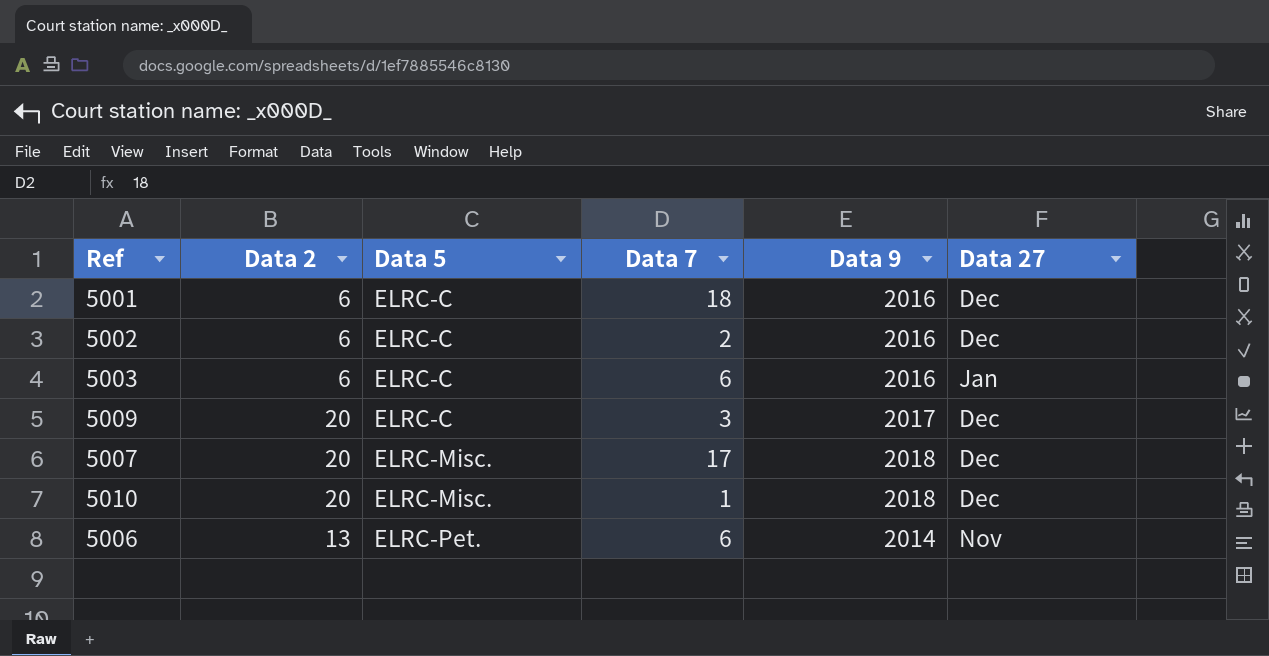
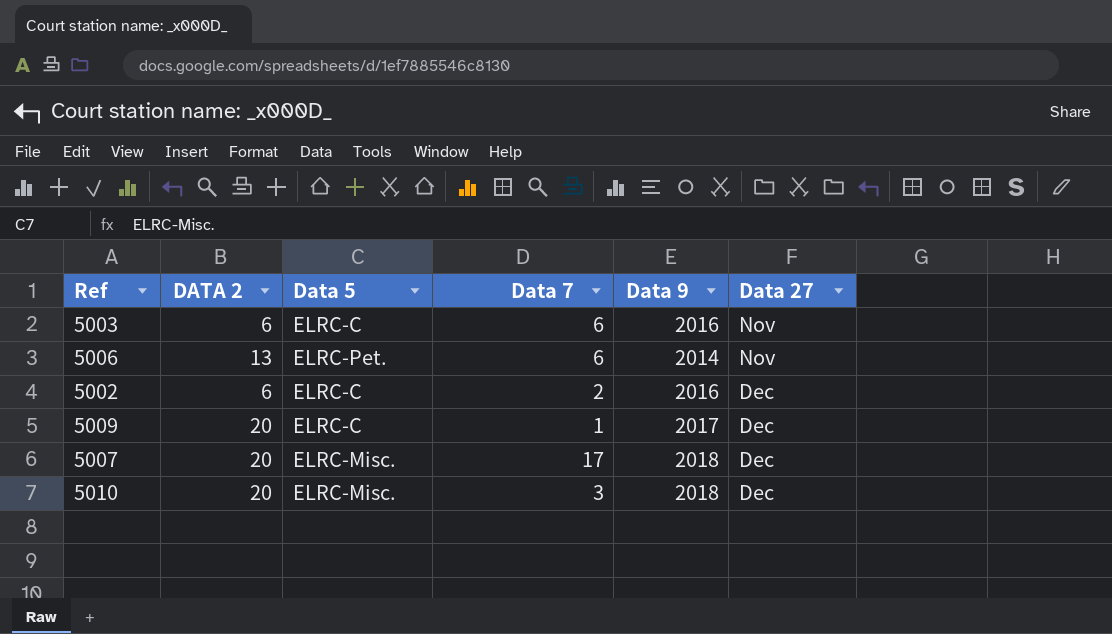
row order: Data 5 ascending -> Data 27 ascending
column name: Data 2 -> DATA 2
row 5001: 6 | ELRC-C | 18 | 2016 | Dec -> none
5003 | Data 27: Jan -> Nov
5009 | Data 7: 3 -> 1
5010 | Data 7: 1 -> 3

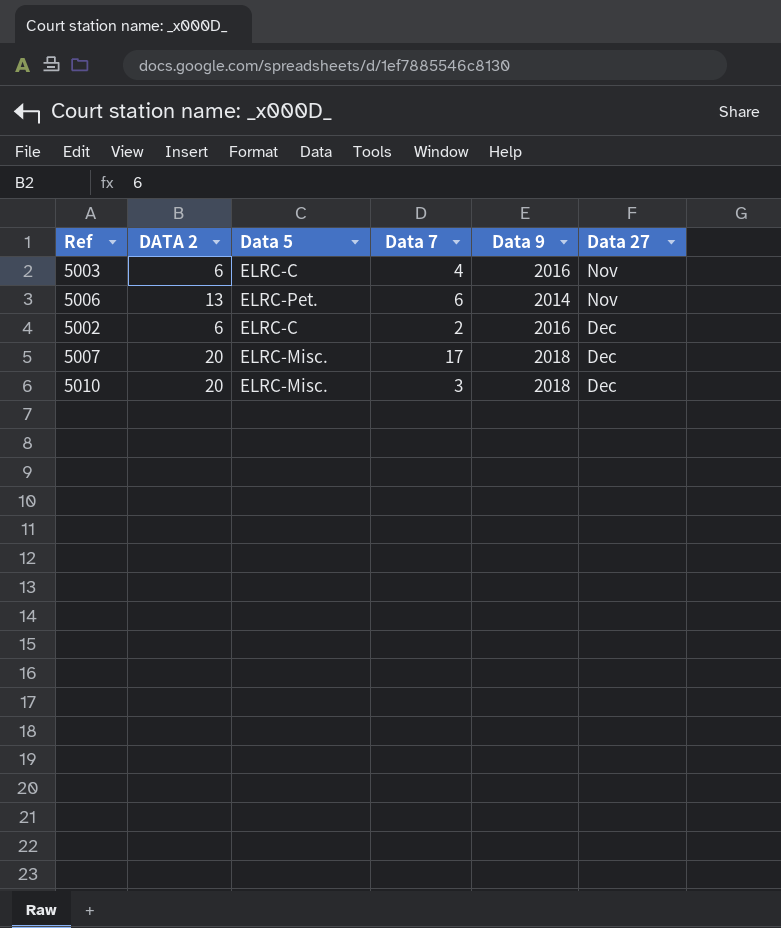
row 5009: 20 | ELRC-C | 1 | 2017 | Dec -> none
5003 | Data 7: 6 -> 4

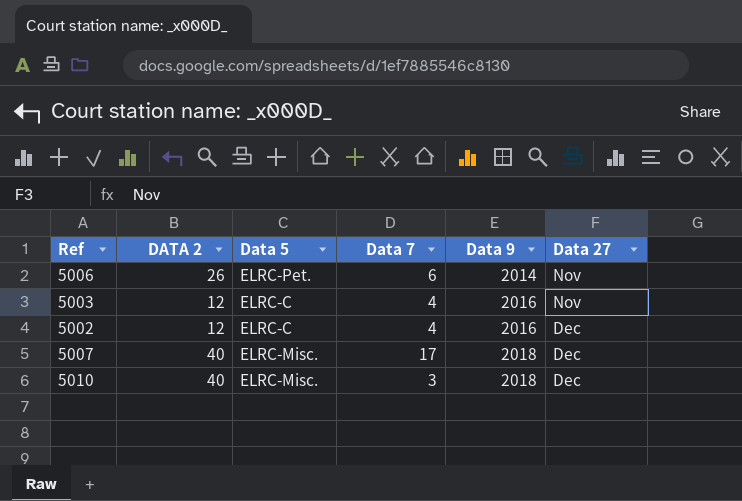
row order: Data 27 ascending -> Data 9 ascending
5006 | DATA 2: 13 -> 26
5003 | DATA 2: 6 -> 12
5002 | DATA 2: 6 -> 12
5002 | Data 7: 2 -> 4
5007 | DATA 2: 20 -> 40
5010 | DATA 2: 20 -> 40

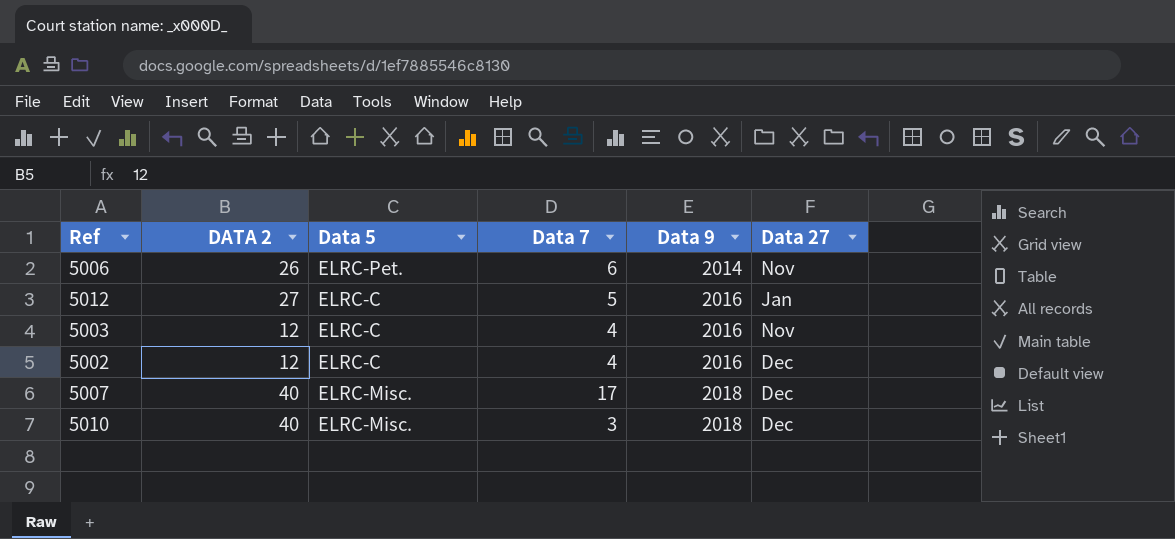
row 5012: none -> 27 | ELRC-C | 5 | 2016 | Jan

